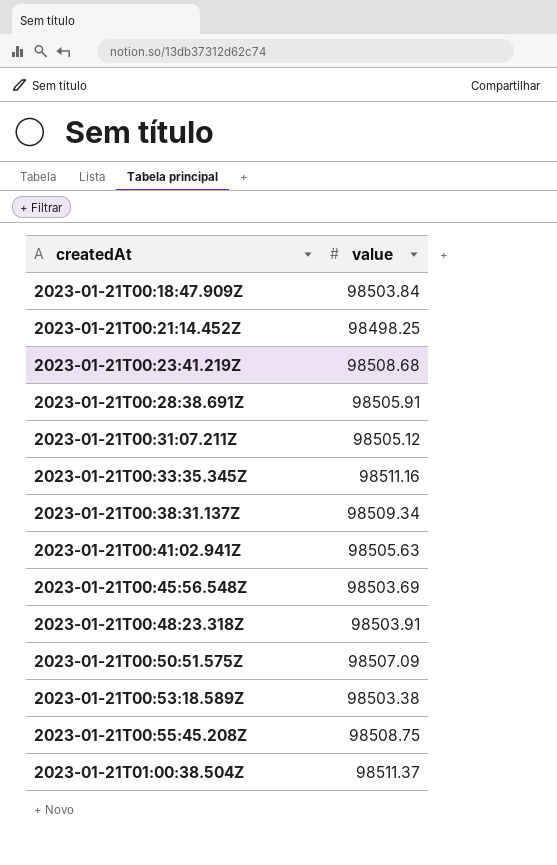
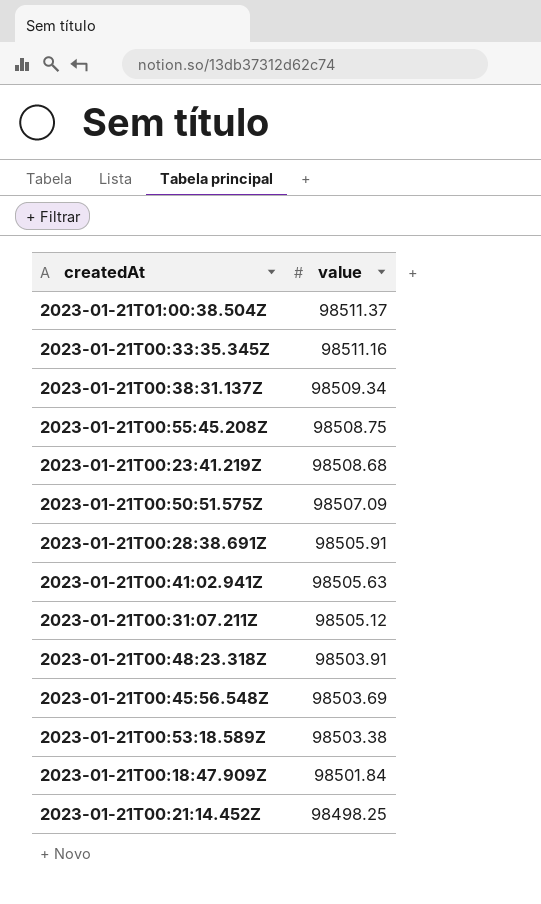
row order: createdAt ascending -> value descending
2023-01-21T00:18:47.909Z | value: 98503.84 -> 98501.84

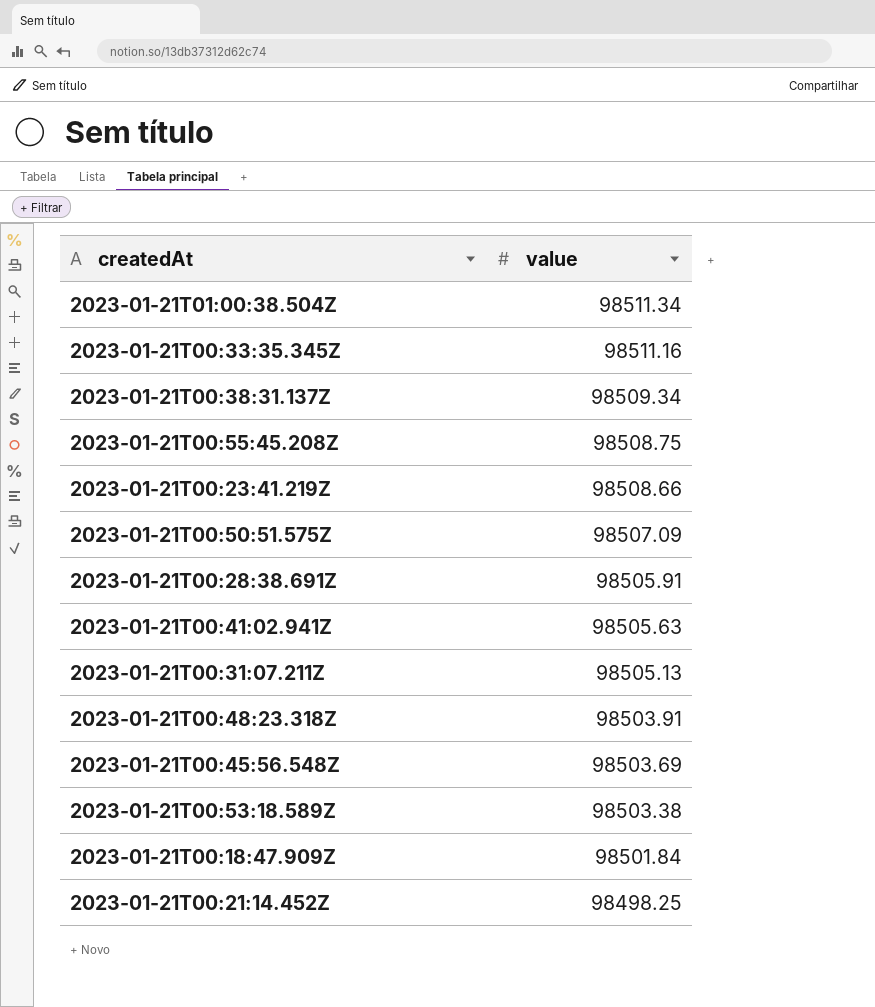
2023-01-21T01:00:38.504Z | value: 98511.37 -> 98511.34
2023-01-21T00:23:41.219Z | value: 98508.68 -> 98508.66
2023-01-21T00:31:07.211Z | value: 98505.12 -> 98505.13

